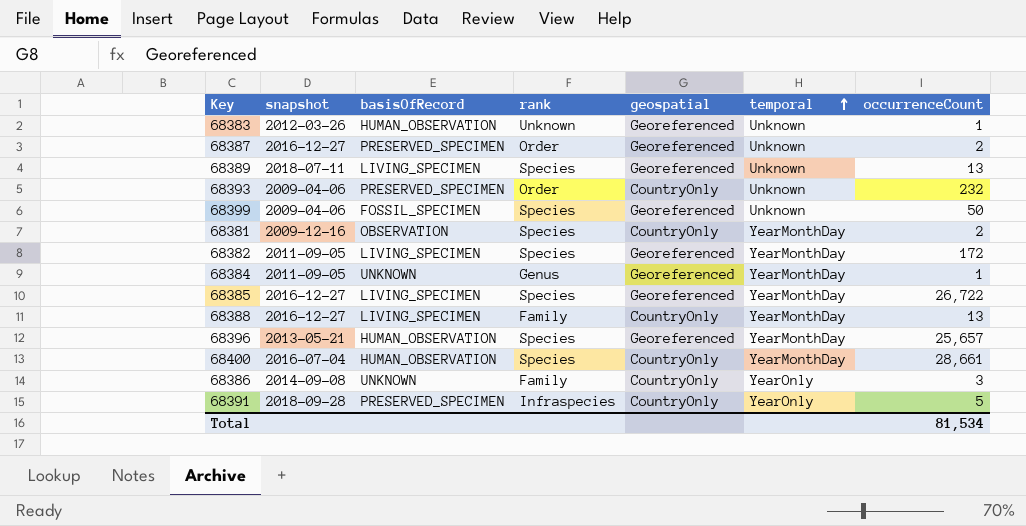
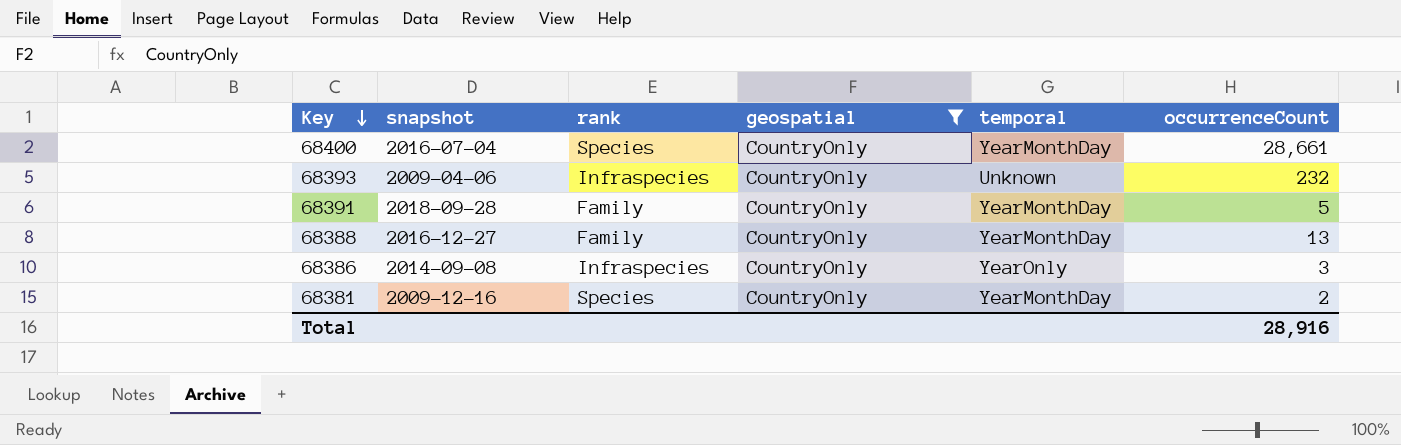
filter: none -> geospatial = CountryOnly
row order: temporal ascending -> Key descending
column basisOfRecord | position: 3 -> none
68393 | rank: Order -> Infraspecies
68391 | rank: Infraspecies -> Family
68391 | temporal: YearOnly -> YearMonthDay
68386 | rank: Family -> Infraspecies
Total | occurrenceCount: 81,534 -> 28,916

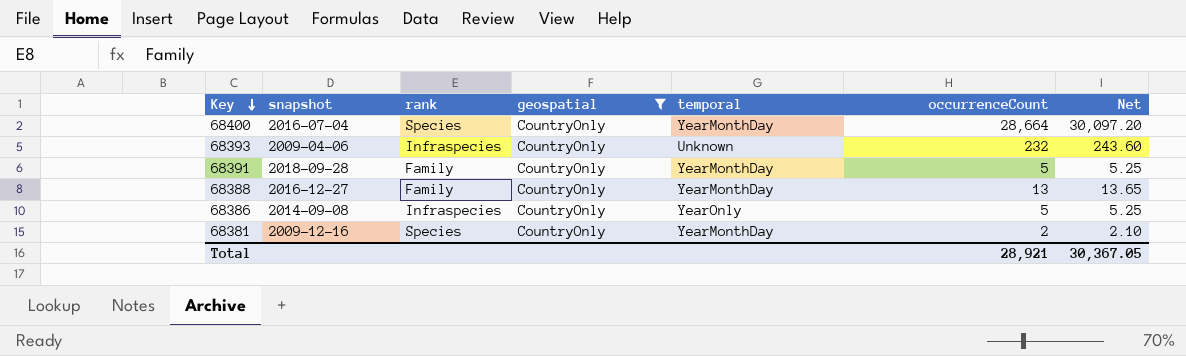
column Net | formula: none -> [occurrenceCount] * 1.05
68400 | occurrenceCount: 28,661 -> 28,664
68386 | occurrenceCount: 3 -> 5
Total | occurrenceCount: 28,916 -> 28,921

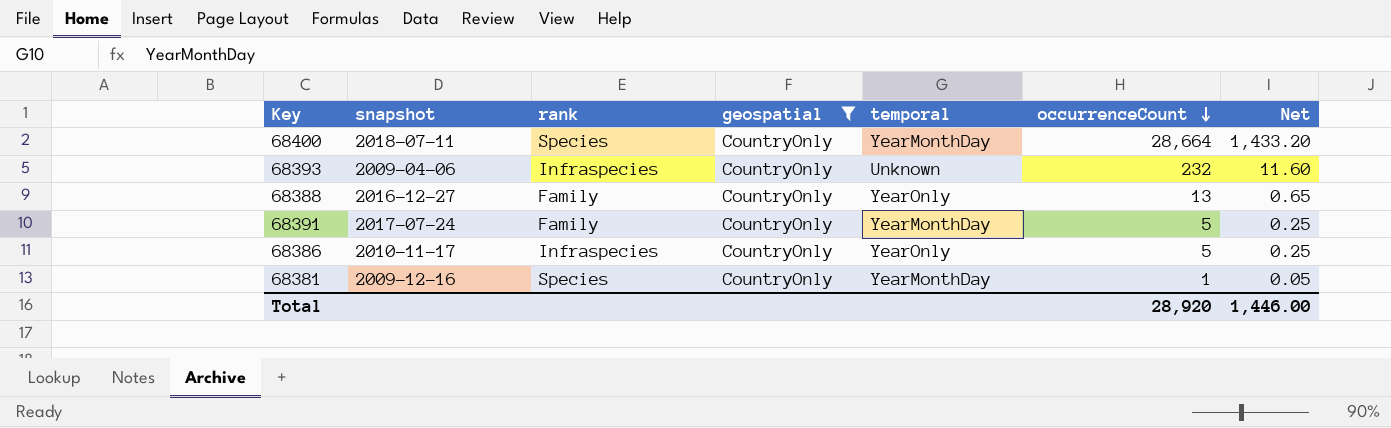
row order: Key descending -> occurrenceCount descending
column Net | formula: [occurrenceCount] * 1.05 -> [occurrenceCount] * 0.05
68400 | snapshot: 2016-07-04 -> 2018-07-11
68388 | temporal: YearMonthDay -> YearOnly
68391 | snapshot: 2018-09-28 -> 2017-07-24
68386 | snapshot: 2014-09-08 -> 2010-11-17
68381 | occurrenceCount: 2 -> 1
Total | occurrenceCount: 28,921 -> 28,920
Total | Net: 30,367.05 -> 1,446.00

